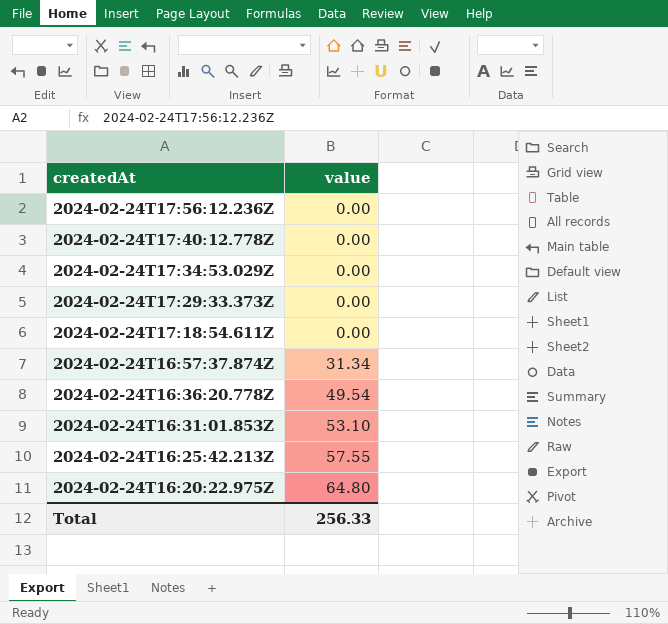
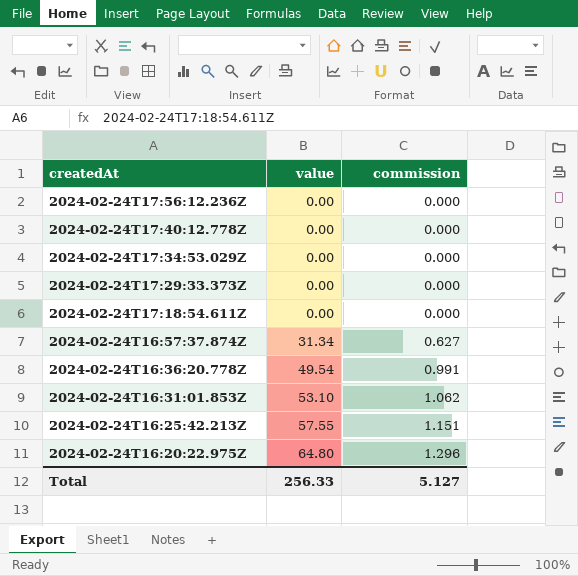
column commission | formula: none -> [value] * 0.02

